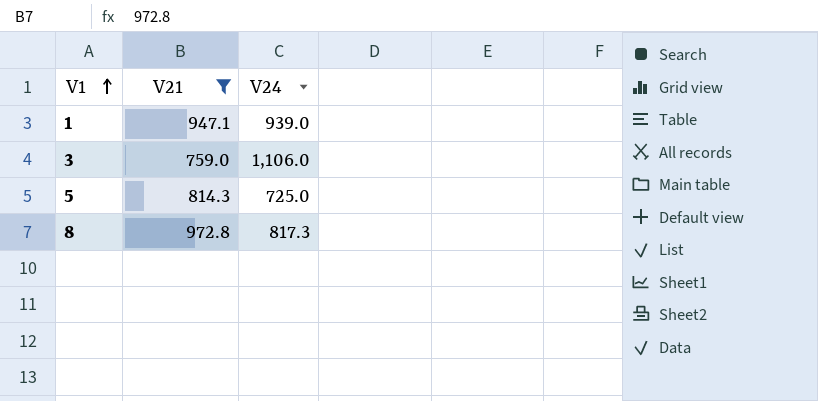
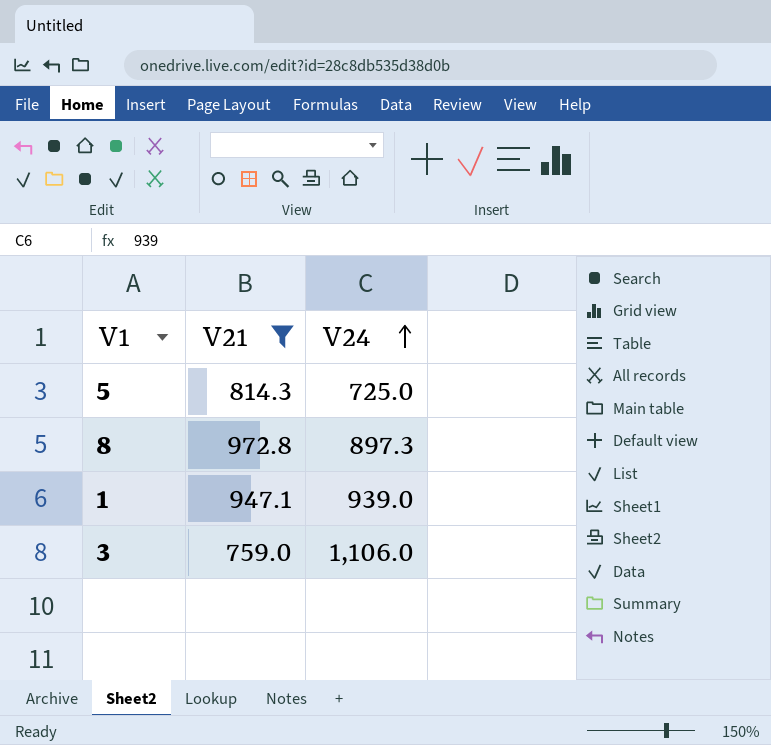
row order: V1 ascending -> V24 ascending
8 | V24: 817.3 -> 897.3

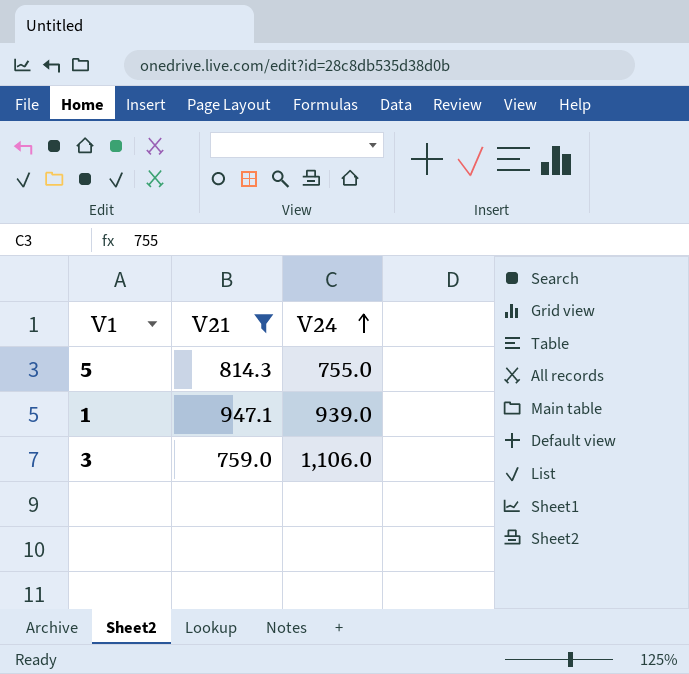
row 8: 972.8 | 897.3 -> none
5 | V24: 725.0 -> 755.0

